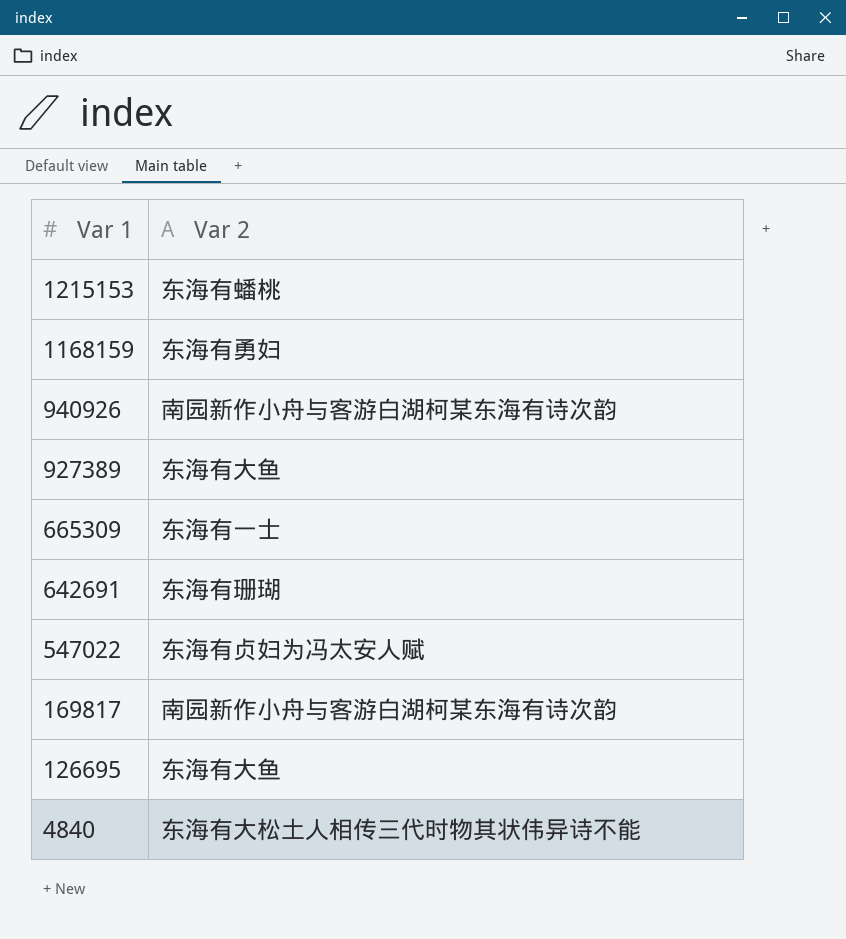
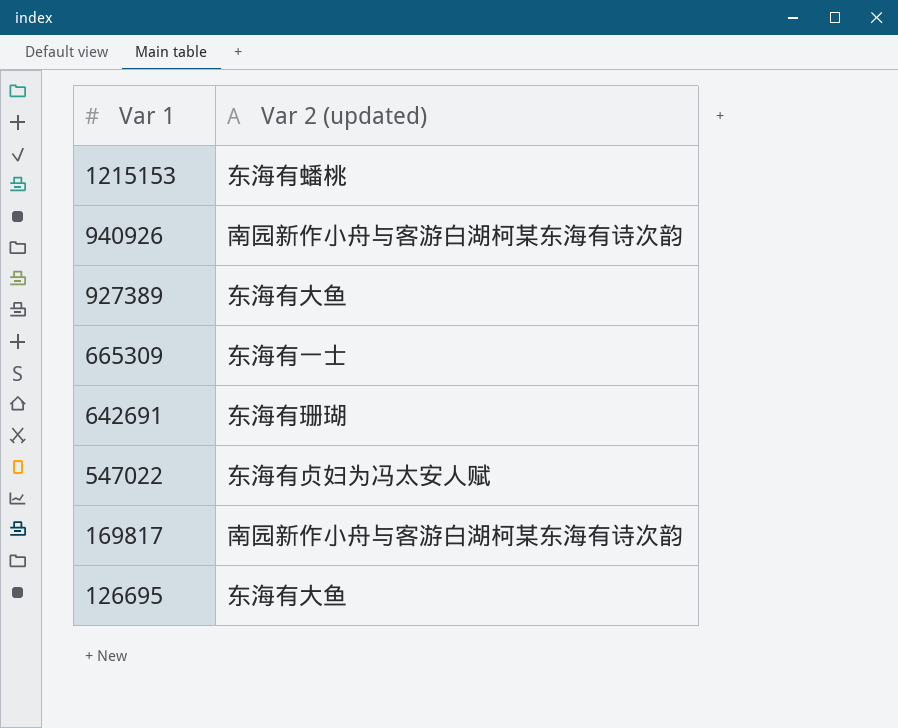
column name: Var 2 -> Var 2 (updated)
row 1168159: 东海有勇妇 -> none
row 4840: 东海有大松土人相传三代时物其状伟异诗不能 -> none

